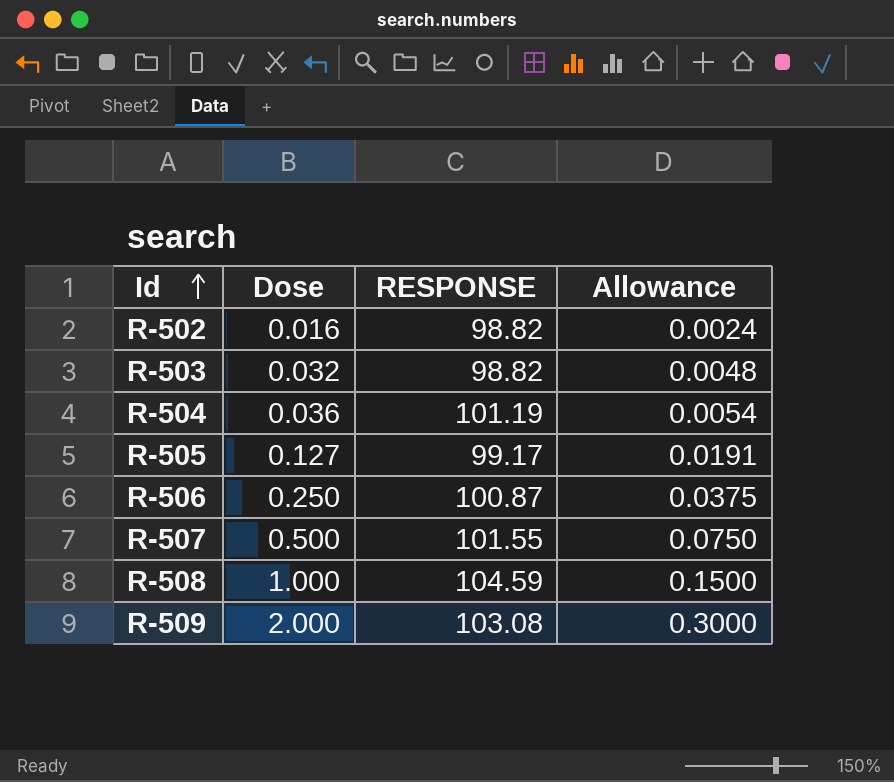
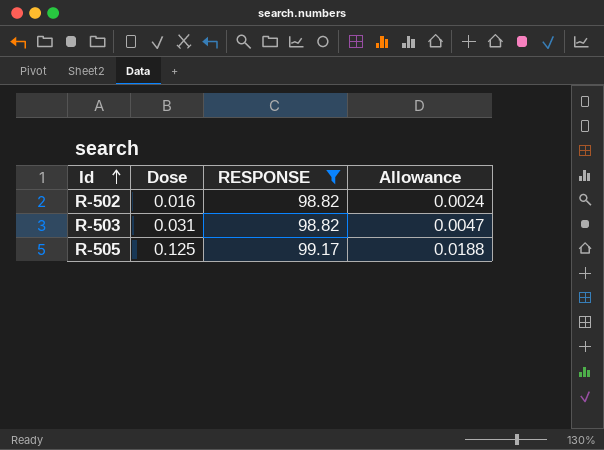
filter: none -> RESPONSE <= 99.17
R-503 | Dose: 0.032 -> 0.031
R-503 | Allowance: 0.0048 -> 0.0047
R-505 | Dose: 0.127 -> 0.125
R-505 | Allowance: 0.0191 -> 0.0188

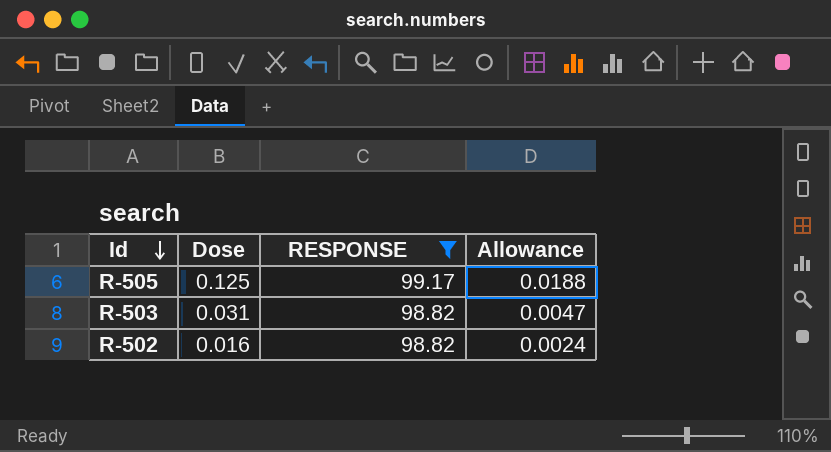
row order: Id ascending -> Id descending

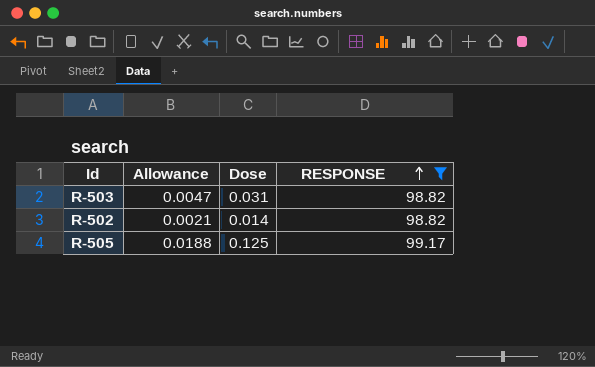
row order: Id descending -> RESPONSE ascending
column Allowance | position: 4 -> 2
R-502 | Allowance: 0.0024 -> 0.0021
R-502 | Dose: 0.016 -> 0.014

